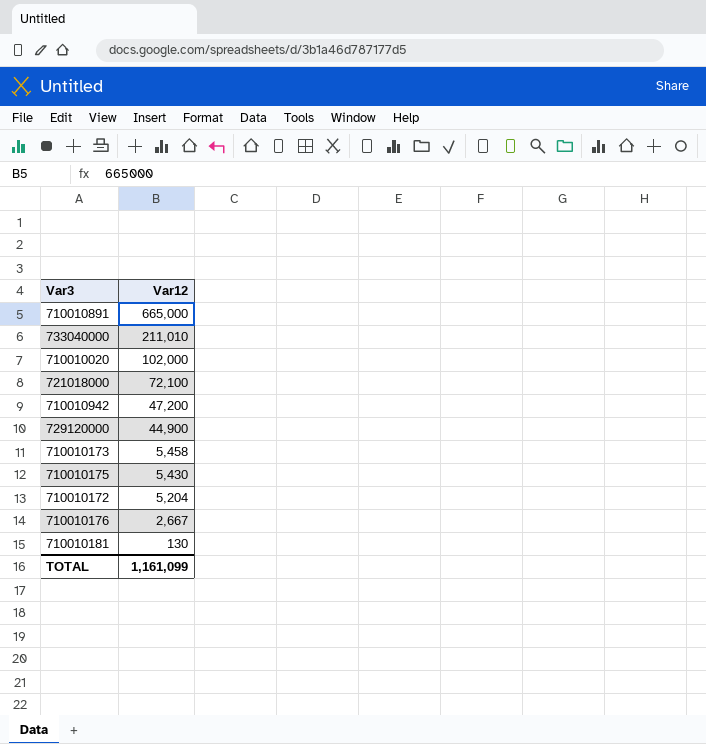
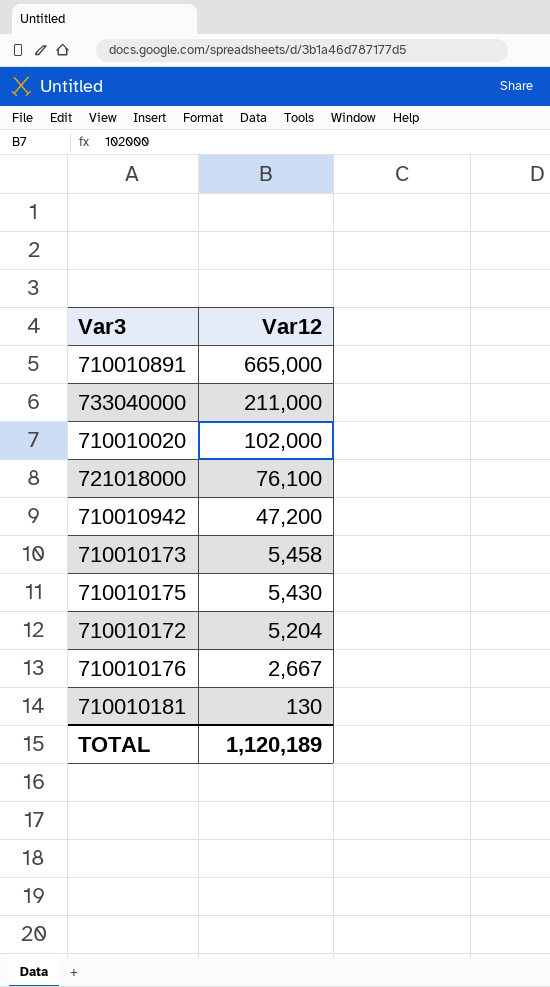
row 729120000: 44,900 -> none
733040000 | Var12: 211,010 -> 211,000
721018000 | Var12: 72,100 -> 76,100
TOTAL | Var12: 1,161,099 -> 1,120,189

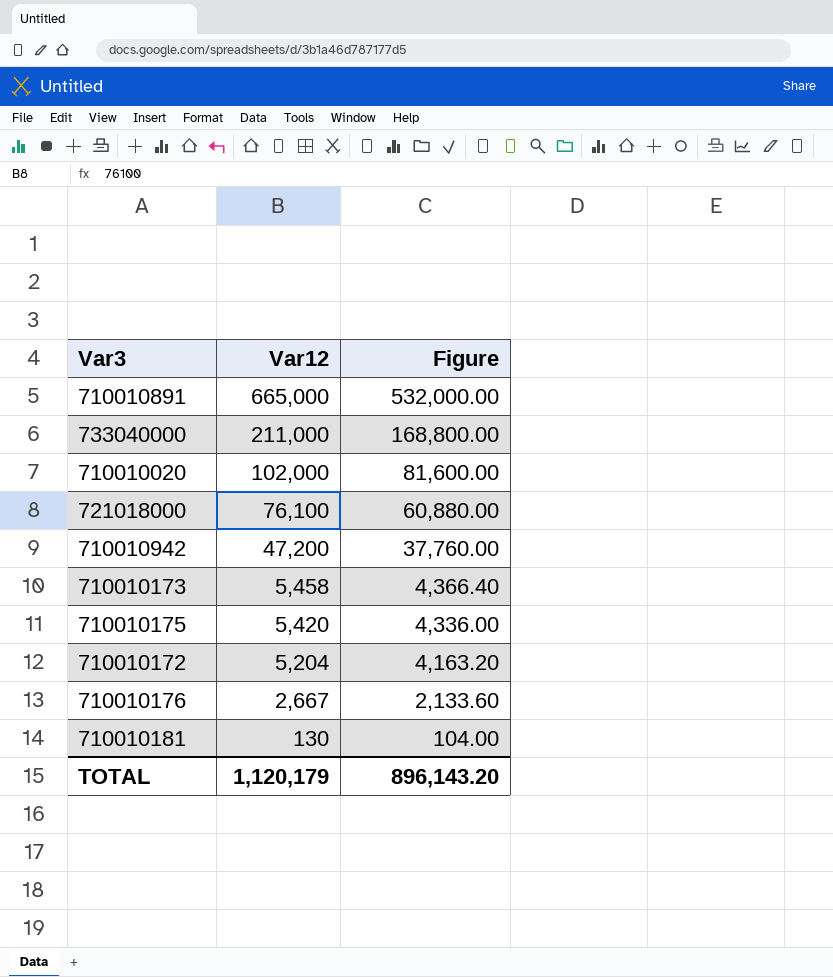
column Figure | formula: none -> [Var12] * 0.8
710010175 | Var12: 5,430 -> 5,420
TOTAL | Var12: 1,120,189 -> 1,120,179

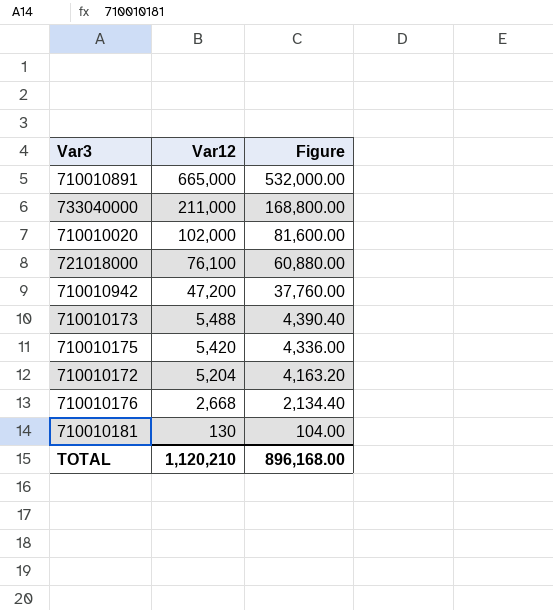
710010173 | Var12: 5,458 -> 5,488
710010173 | Figure: 4,366.40 -> 4,390.40
710010176 | Var12: 2,667 -> 2,668
710010176 | Figure: 2,133.60 -> 2,134.40
TOTAL | Var12: 1,120,179 -> 1,120,210
TOTAL | Figure: 896,143.20 -> 896,168.00

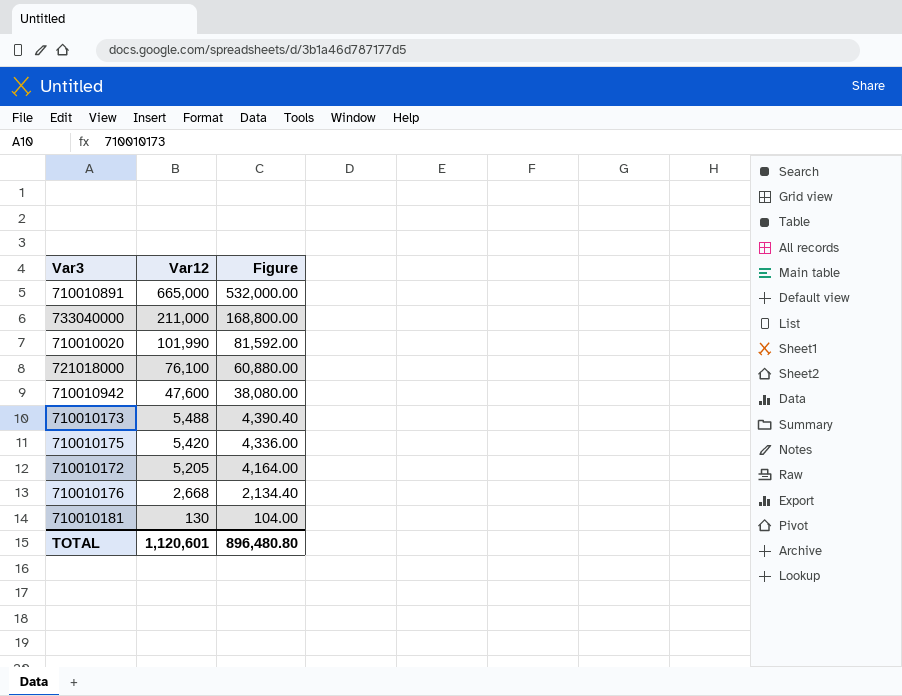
710010020 | Var12: 102,000 -> 101,990
710010020 | Figure: 81,600.00 -> 81,592.00
710010942 | Var12: 47,200 -> 47,600
710010942 | Figure: 37,760.00 -> 38,080.00
710010172 | Var12: 5,204 -> 5,205
710010172 | Figure: 4,163.20 -> 4,164.00
TOTAL | Var12: 1,120,210 -> 1,120,601
TOTAL | Figure: 896,168.00 -> 896,480.80

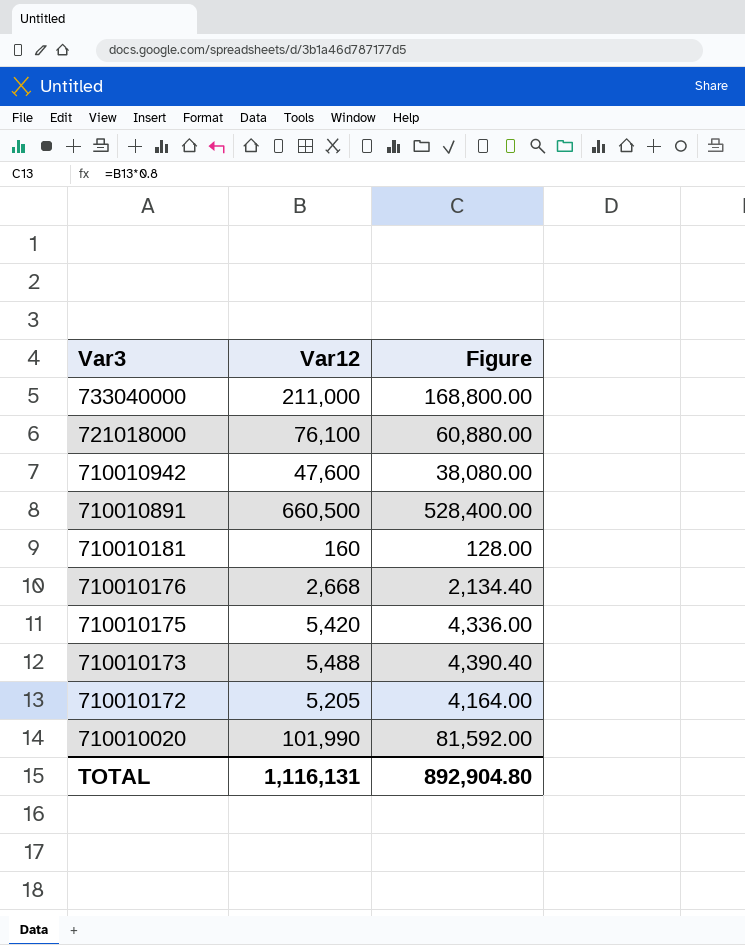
row order: Var12 descending -> Var3 descending
710010891 | Var12: 665,000 -> 660,500
710010891 | Figure: 532,000.00 -> 528,400.00
710010181 | Var12: 130 -> 160
710010181 | Figure: 104.00 -> 128.00
TOTAL | Var12: 1,120,601 -> 1,116,131
TOTAL | Figure: 896,480.80 -> 892,904.80

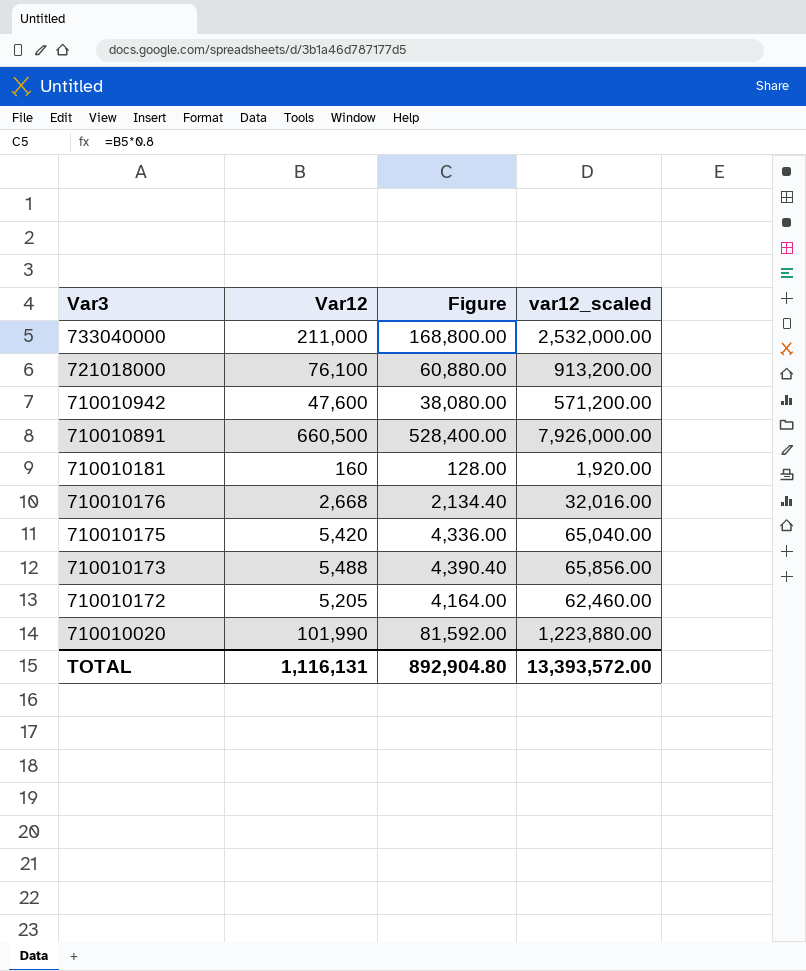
column var12_scaled | formula: none -> [Var12] * 12

